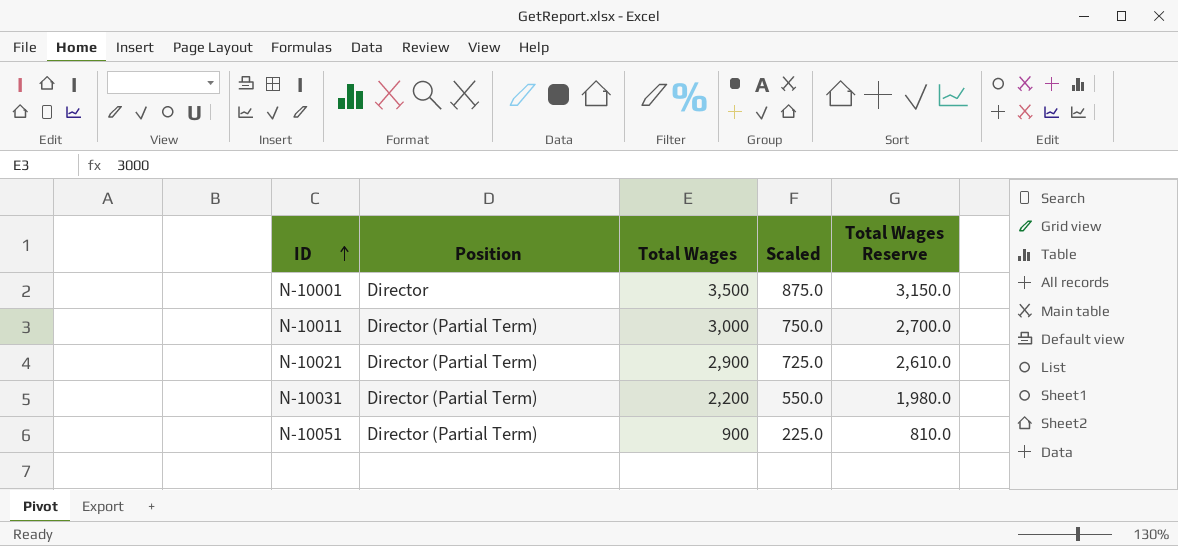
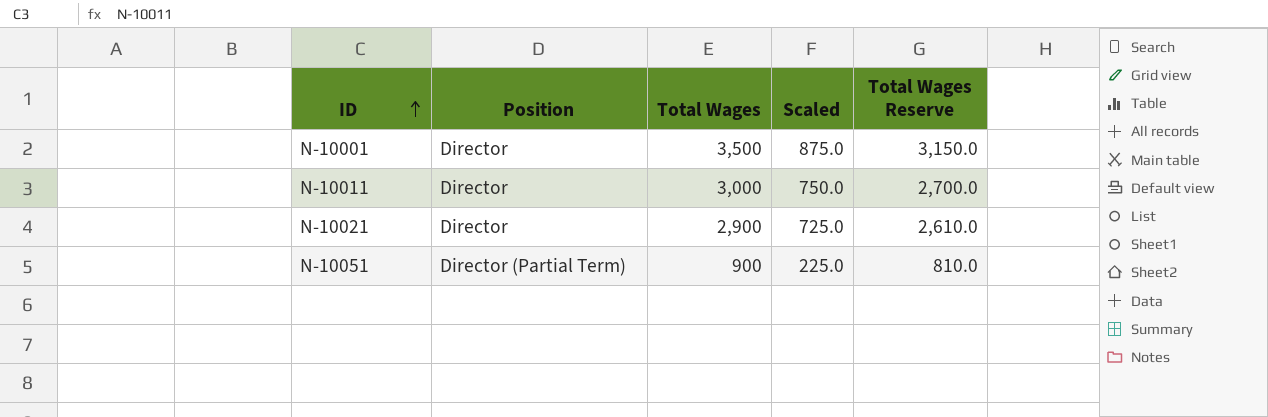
row N-10031: Director (Partial Term) | 2,200 | 550.0 | 1,980.0 -> none
N-10011 | Position: Director (Partial Term) -> Director
N-10021 | Position: Director (Partial Term) -> Director

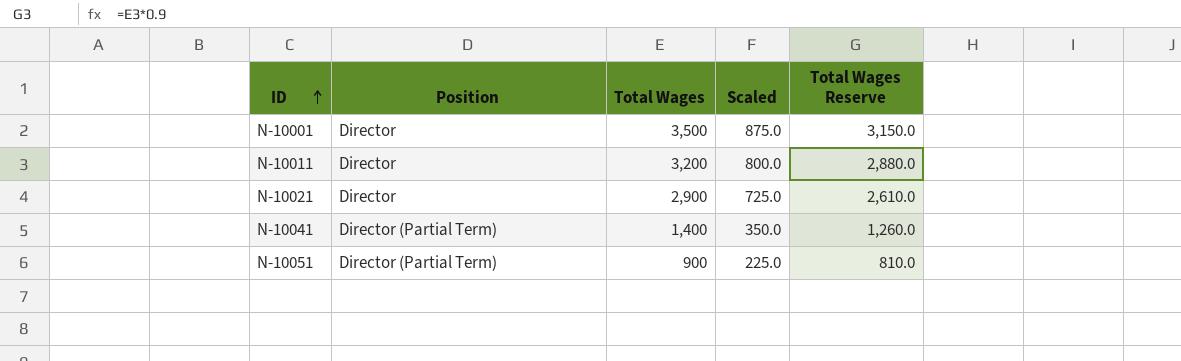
N-10011 | Total Wages: 3,000 -> 3,200
N-10011 | Scaled: 750.0 -> 800.0
N-10011 | Total Wages Reserve: 2,700.0 -> 2,880.0
row N-10041: none -> Director (Partial Term) | 1,400 | 350.0 | 1,260.0

